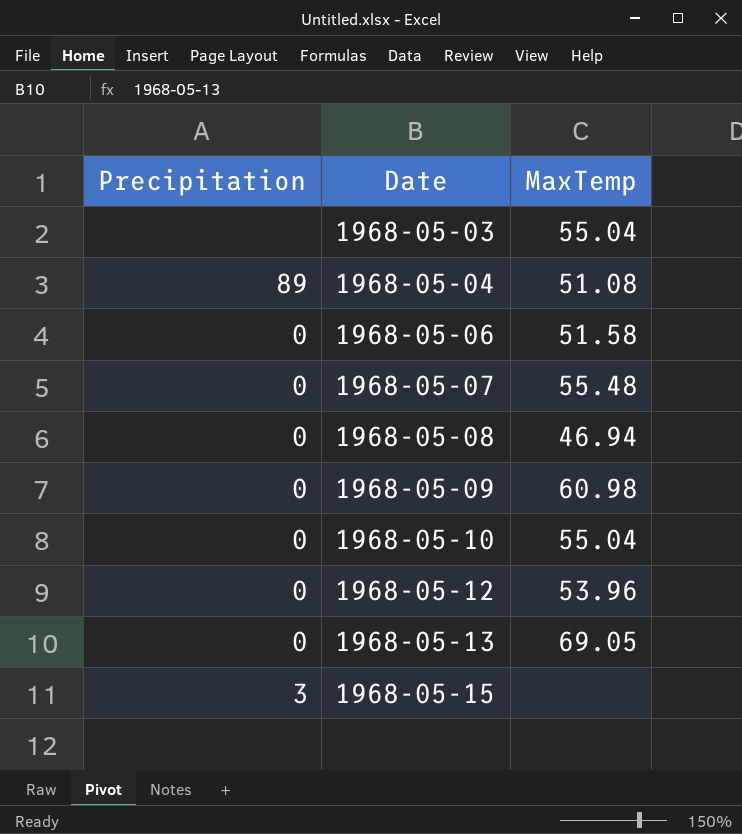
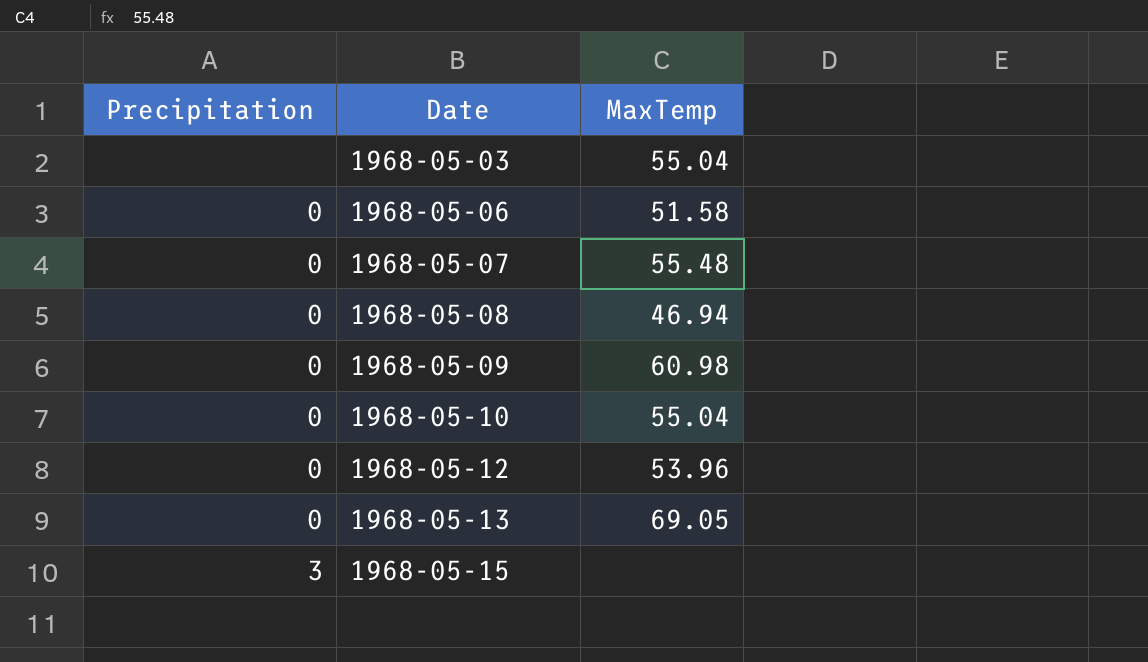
row 1968-05-04: 89 | 51.08 -> none

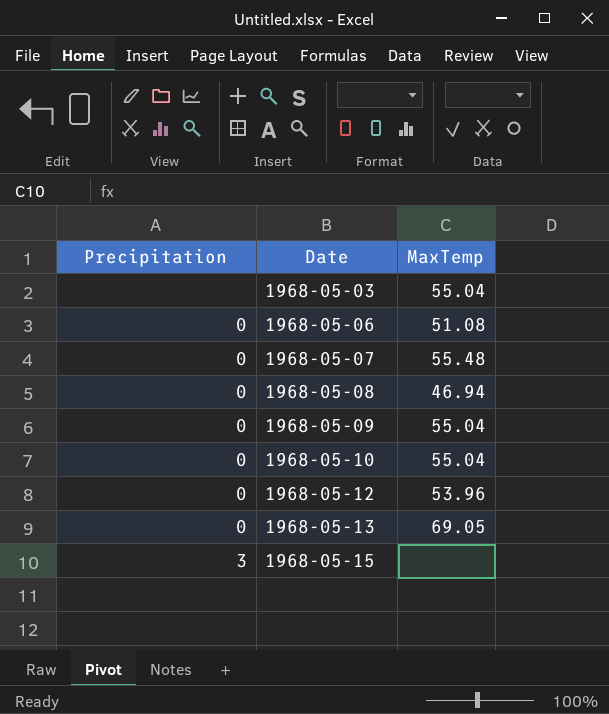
1968-05-06 | MaxTemp: 51.58 -> 51.08
1968-05-09 | MaxTemp: 60.98 -> 55.04

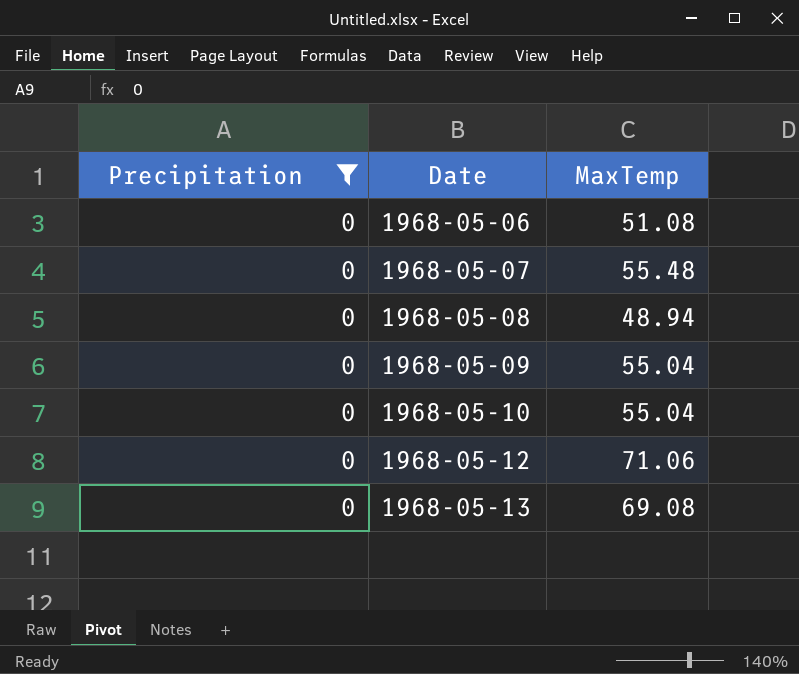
filter: none -> Precipitation = 0
1968-05-08 | MaxTemp: 46.94 -> 48.94
1968-05-12 | MaxTemp: 53.96 -> 71.06
1968-05-13 | MaxTemp: 69.05 -> 69.08

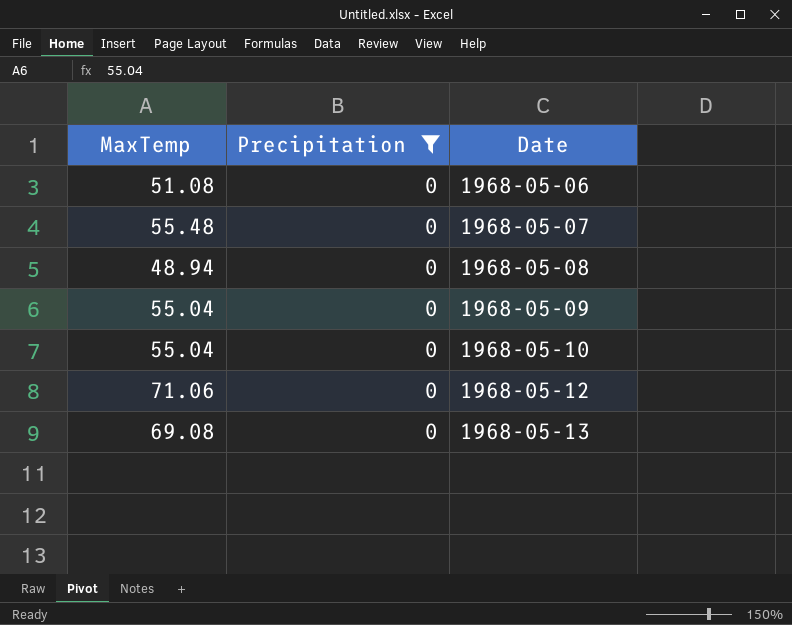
column MaxTemp | position: 3 -> 1

